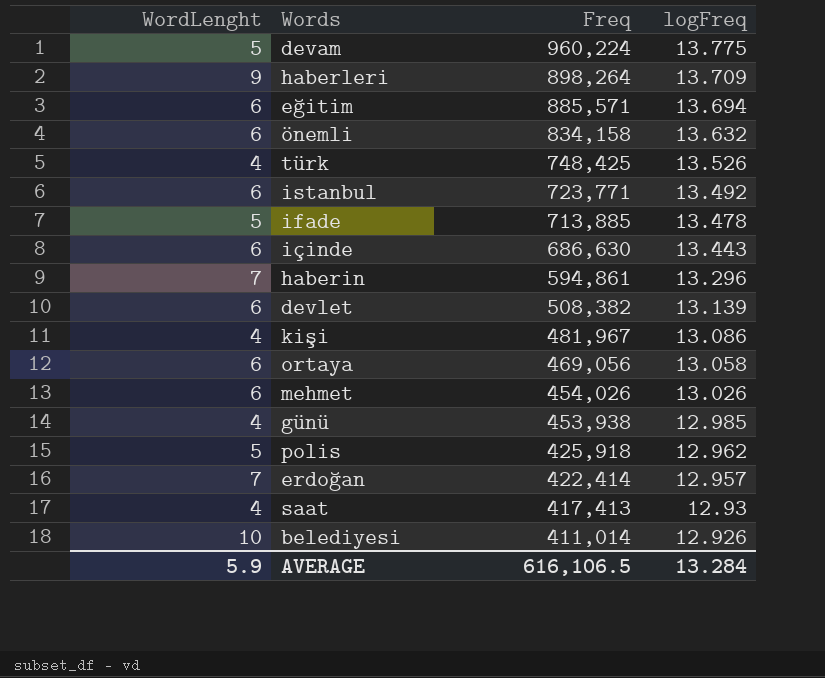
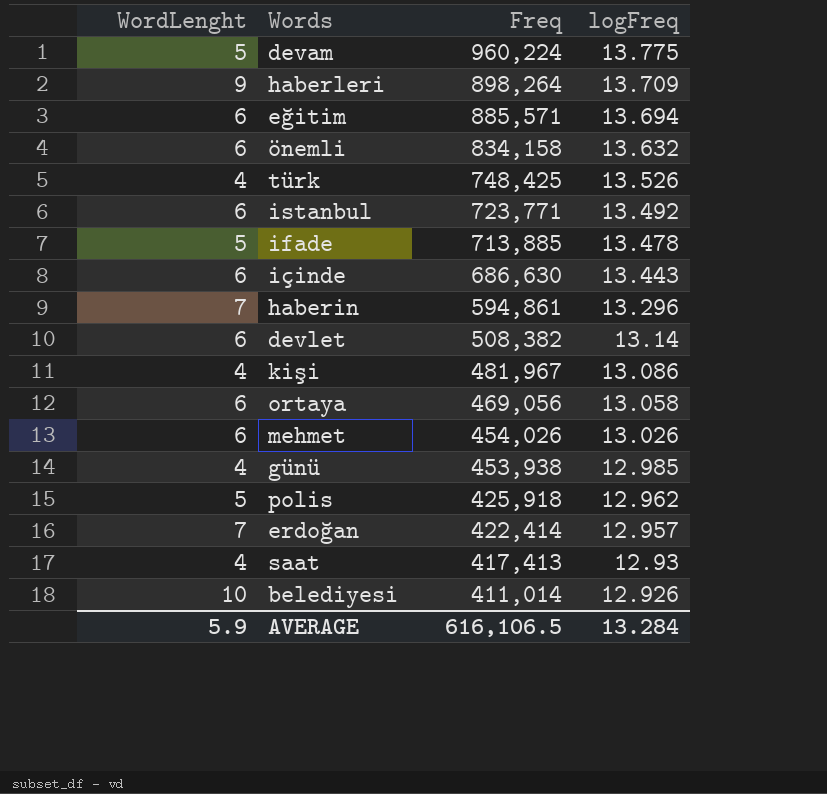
devlet | logFreq: 13.139 -> 13.14

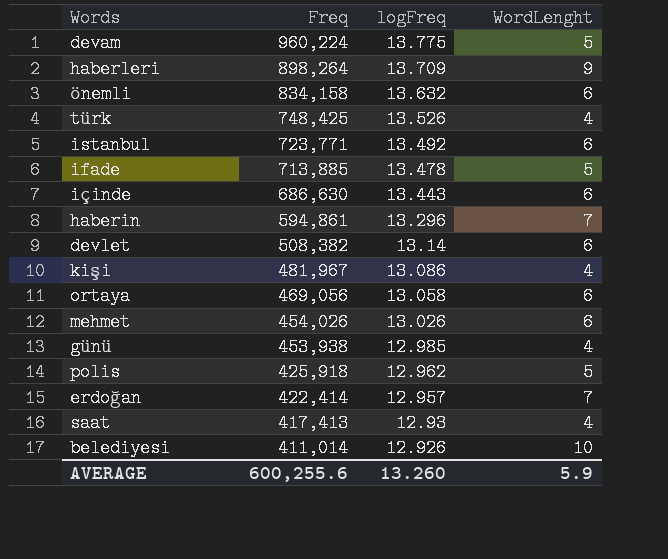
column WordLenght | position: 1 -> 4
row eğitim: 6 | 885,571 | 13.694 -> none
AVERAGE | Freq: 616,106.5 -> 600,255.6
AVERAGE | logFreq: 13.284 -> 13.260

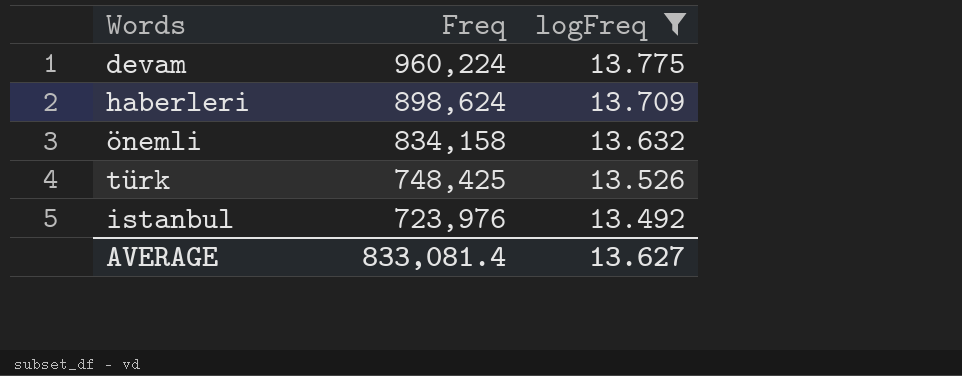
filter: none -> logFreq >= 13.492
column WordLenght | position: 4 -> none
haberleri | Freq: 898,264 -> 898,624
istanbul | Freq: 723,771 -> 723,976
AVERAGE | Freq: 600,255.6 -> 833,081.4
AVERAGE | logFreq: 13.260 -> 13.627

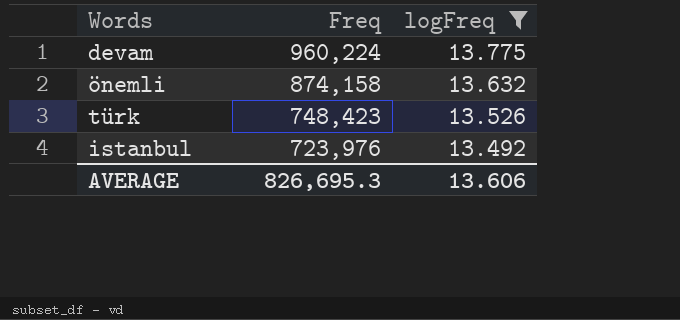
row haberleri: 898,624 | 13.709 -> none
önemli | Freq: 834,158 -> 874,158
türk | Freq: 748,425 -> 748,423
AVERAGE | Freq: 833,081.4 -> 826,695.3
AVERAGE | logFreq: 13.627 -> 13.606

